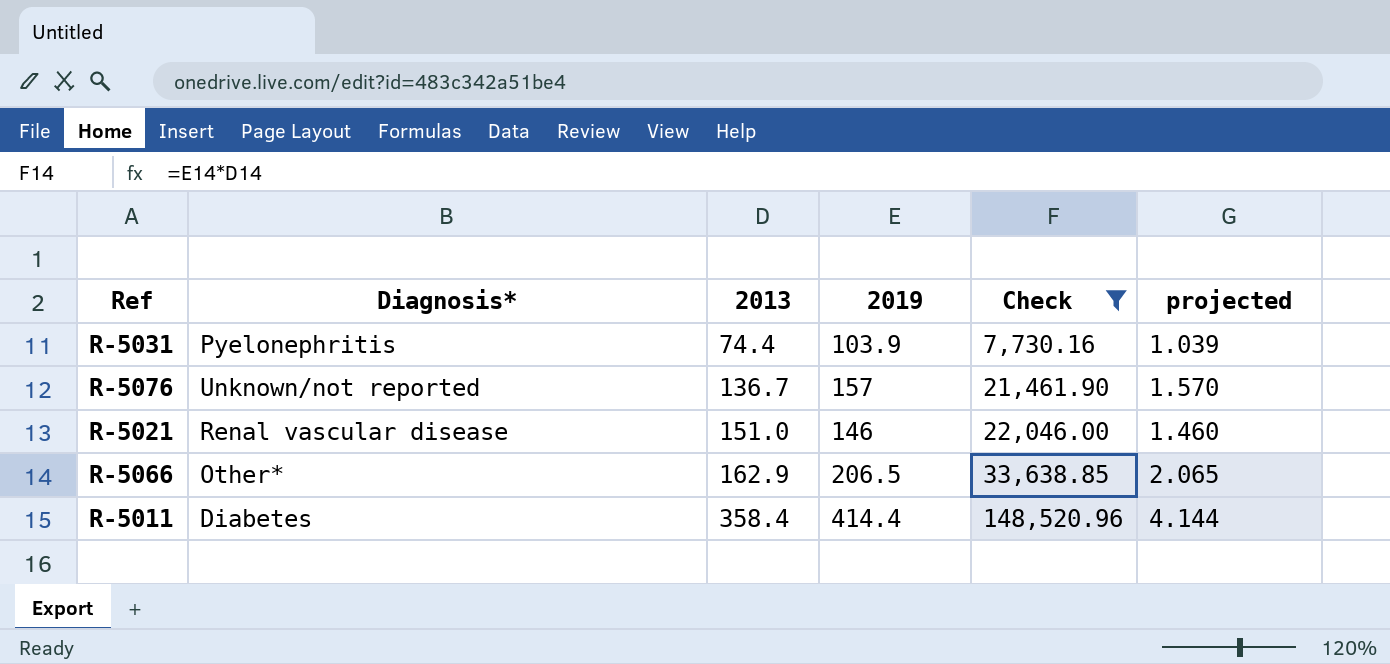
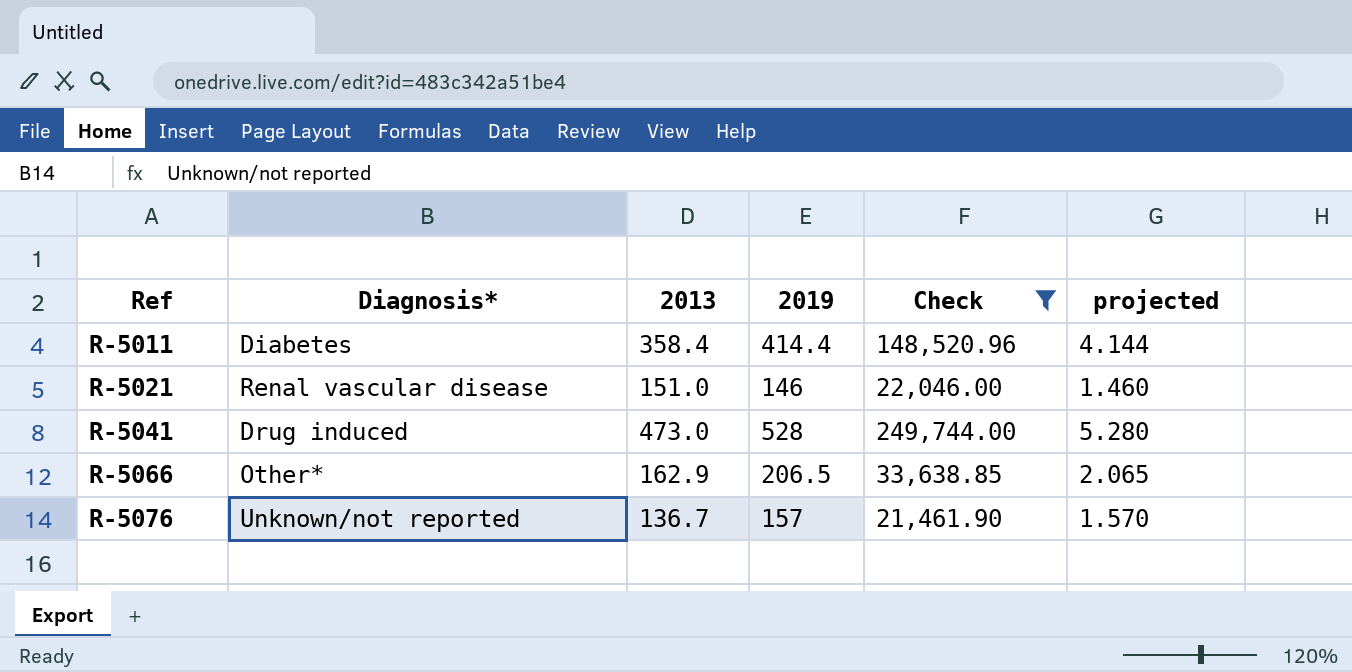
row order: 2013 ascending -> Ref ascending
row R-5031: Pyelonephritis | 74.4 | 103.9 | 7,730.16 | 1.039 -> none
row R-5041: none -> Drug induced | 473.0 | 528 | 249,744.00 | 5.280

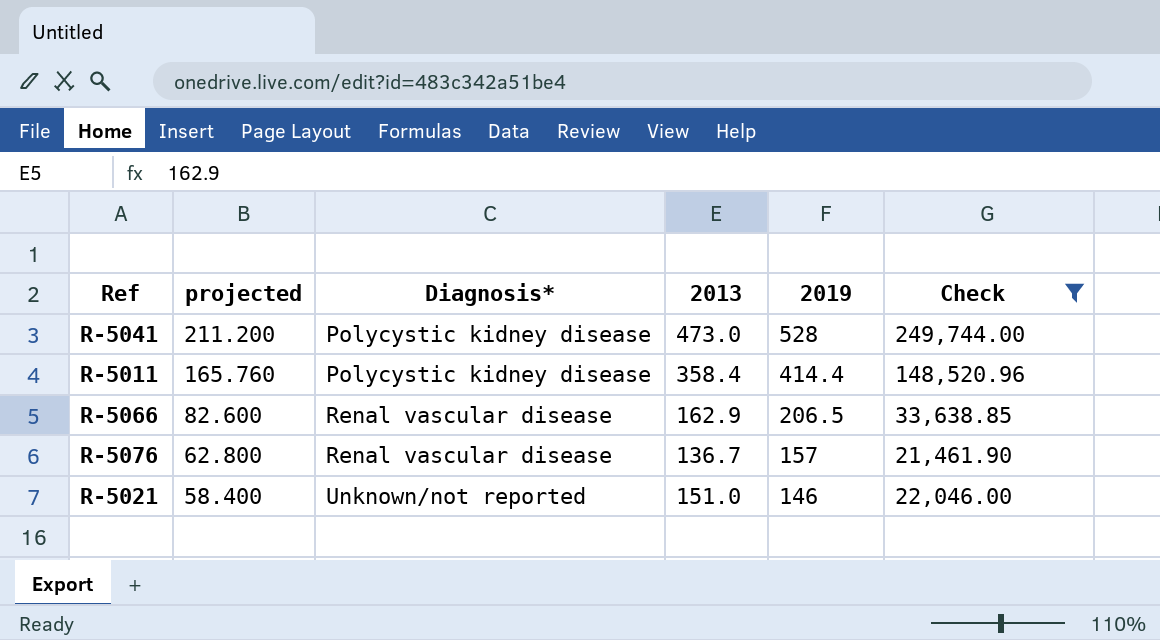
row order: Ref ascending -> projected descending
column projected | formula: [2019] * 0.01 -> [2019] * 0.4
column projected | position: 6 -> 2
R-5041 | Diagnosis*: Drug induced -> Polycystic kidney disease
R-5011 | Diagnosis*: Diabetes -> Polycystic kidney disease
R-5066 | Diagnosis*: Other* -> Renal vascular disease
R-5076 | Diagnosis*: Unknown/not reported -> Renal vascular disease
R-5021 | Diagnosis*: Renal vascular disease -> Unknown/not reported

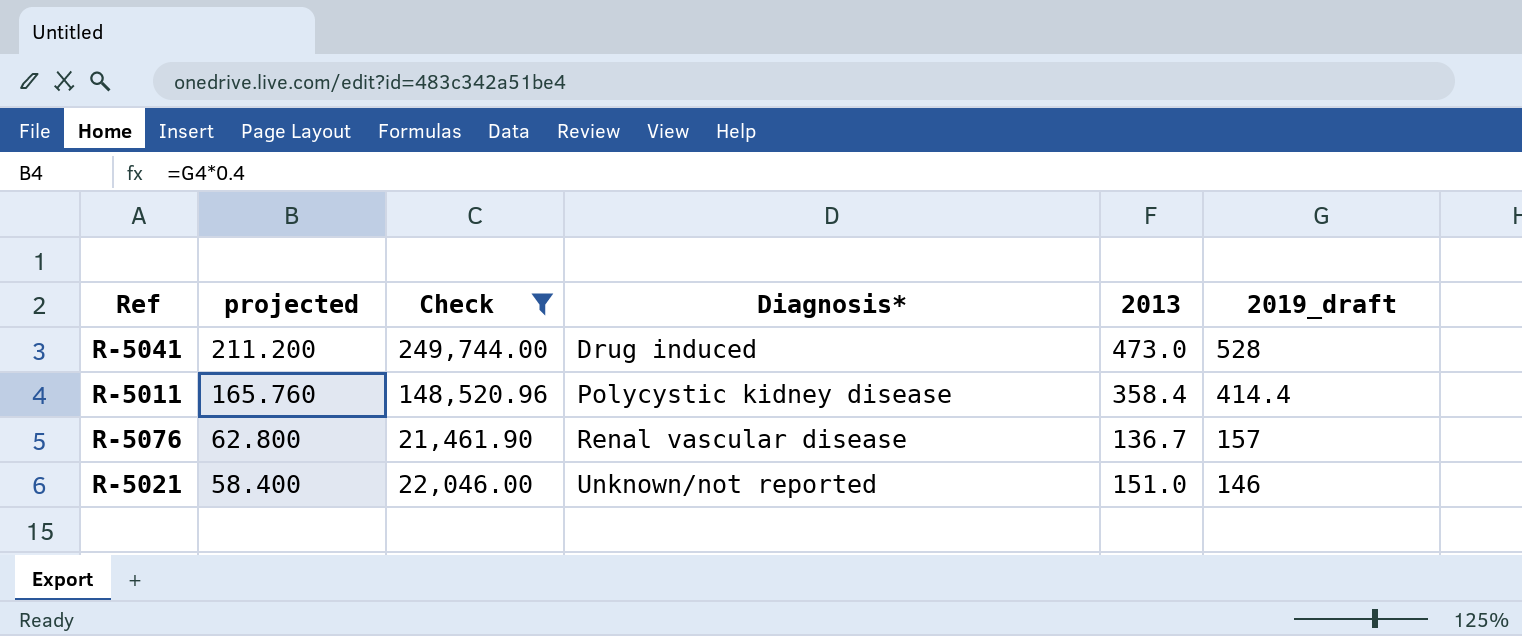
column Check | position: 6 -> 3
column name: 2019 -> 2019_draft
row R-5066: 82.600 | Renal vascular disease | 162.9 | 206.5 | 33,638.85 -> none
R-5041 | Diagnosis*: Polycystic kidney disease -> Drug induced

